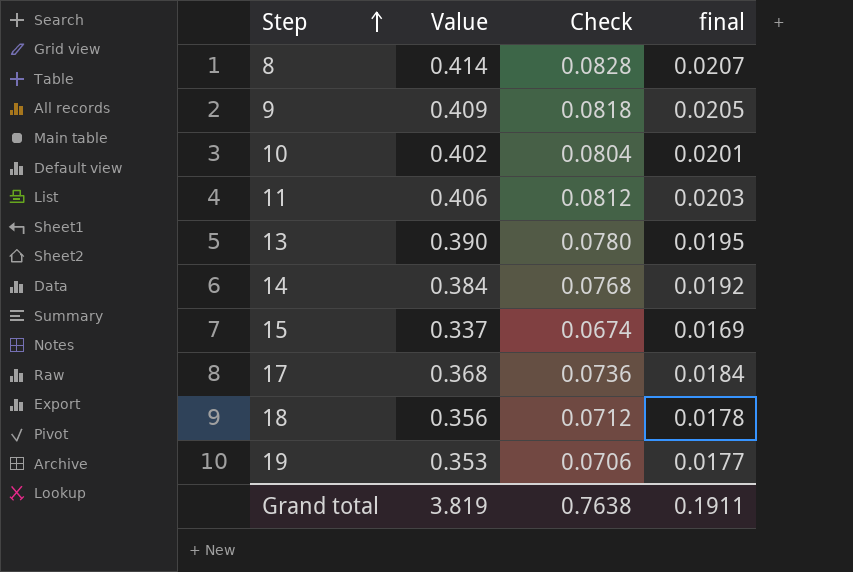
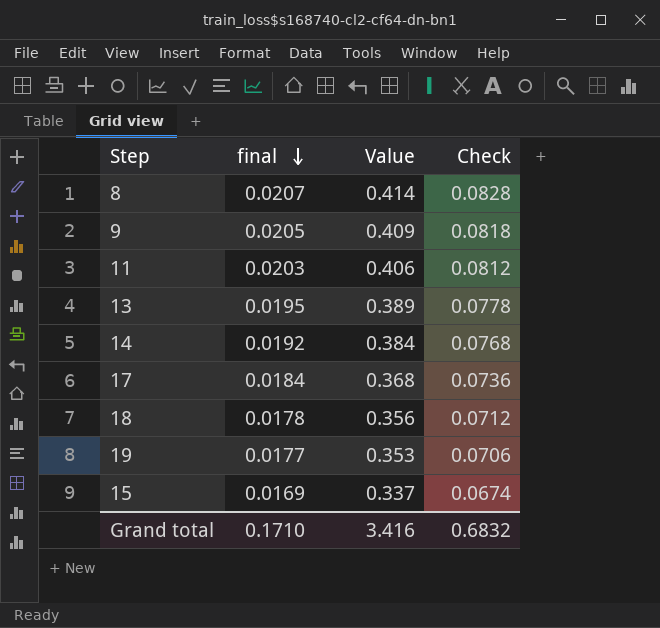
row order: Step ascending -> final descending
column final | position: 4 -> 2
row 10: 0.402 | 0.0804 | 0.0201 -> none
13 | Value: 0.390 -> 0.389
13 | Check: 0.0780 -> 0.0778
Grand total | final: 0.1911 -> 0.1710
Grand total | Value: 3.819 -> 3.416
Grand total | Check: 0.7638 -> 0.6832

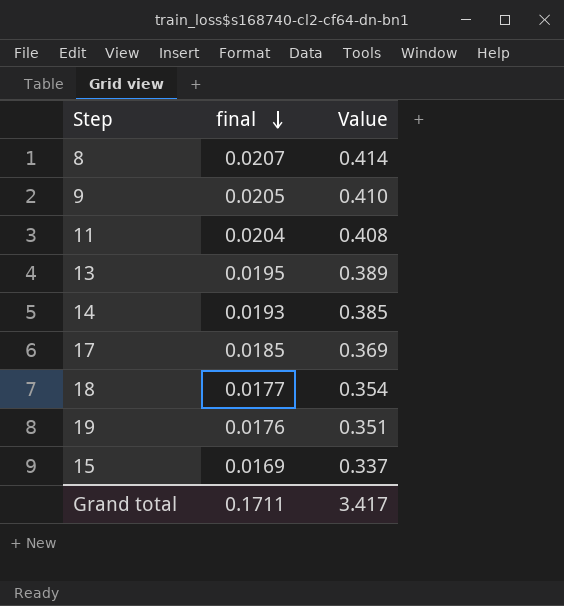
column Check | formula: [Value] * 0.2 -> none
9 | Value: 0.409 -> 0.410
11 | final: 0.0203 -> 0.0204
11 | Value: 0.406 -> 0.408
14 | final: 0.0192 -> 0.0193
14 | Value: 0.384 -> 0.385
17 | final: 0.0184 -> 0.0185
17 | Value: 0.368 -> 0.369
18 | final: 0.0178 -> 0.0177
18 | Value: 0.356 -> 0.354
19 | final: 0.0177 -> 0.0176
19 | Value: 0.353 -> 0.351
Grand total | final: 0.1710 -> 0.1711
Grand total | Value: 3.416 -> 3.417

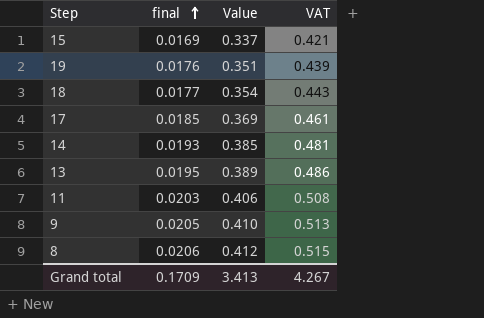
row order: final descending -> final ascending
column VAT | formula: none -> [Value] * 1.25
11 | final: 0.0204 -> 0.0203
11 | Value: 0.408 -> 0.406
8 | final: 0.0207 -> 0.0206
8 | Value: 0.414 -> 0.412
Grand total | final: 0.1711 -> 0.1709
Grand total | Value: 3.417 -> 3.413

